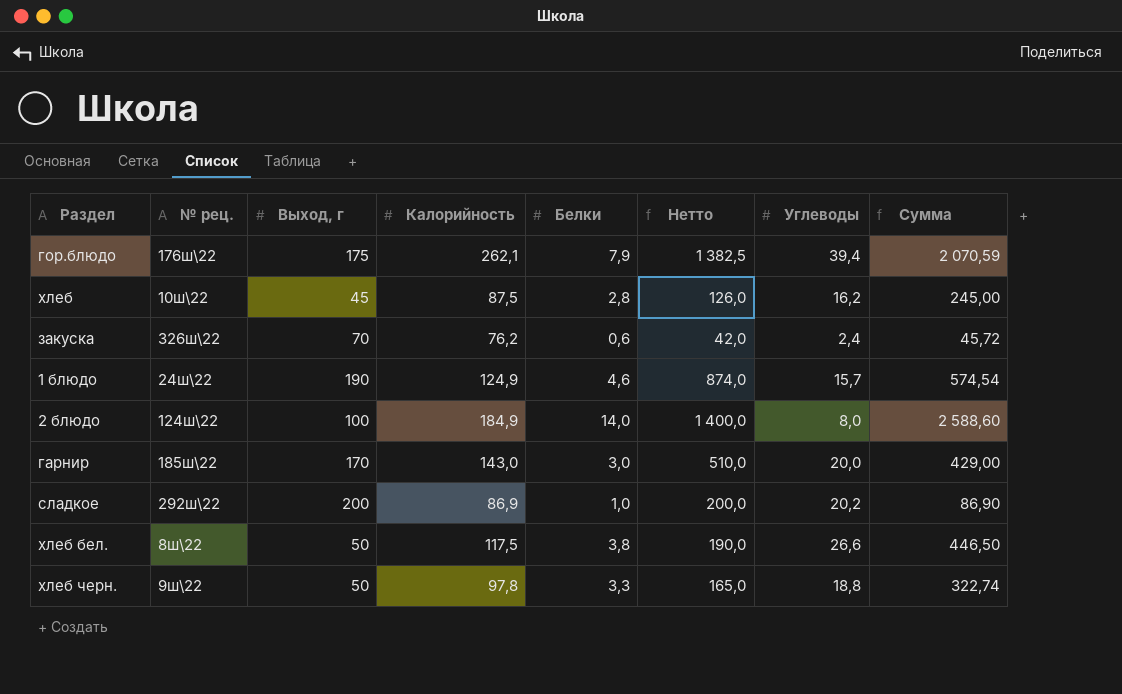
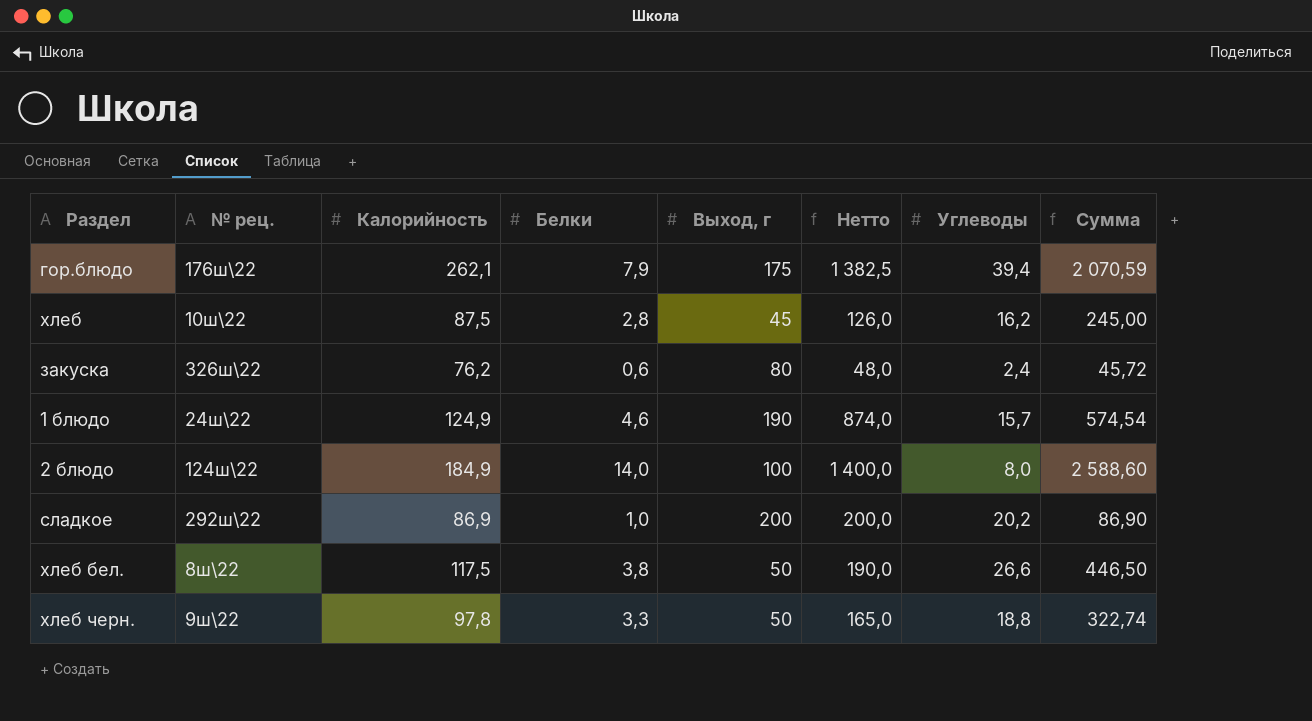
column Выход, г | position: 3 -> 5
row гарнир: 185ш\22 | 170 | 143,0 | 3,0 | 510,0 | 20,0 | 429,00 -> none
закуска | Выход, г: 70 -> 80
закуска | Нетто: 42,0 -> 48,0

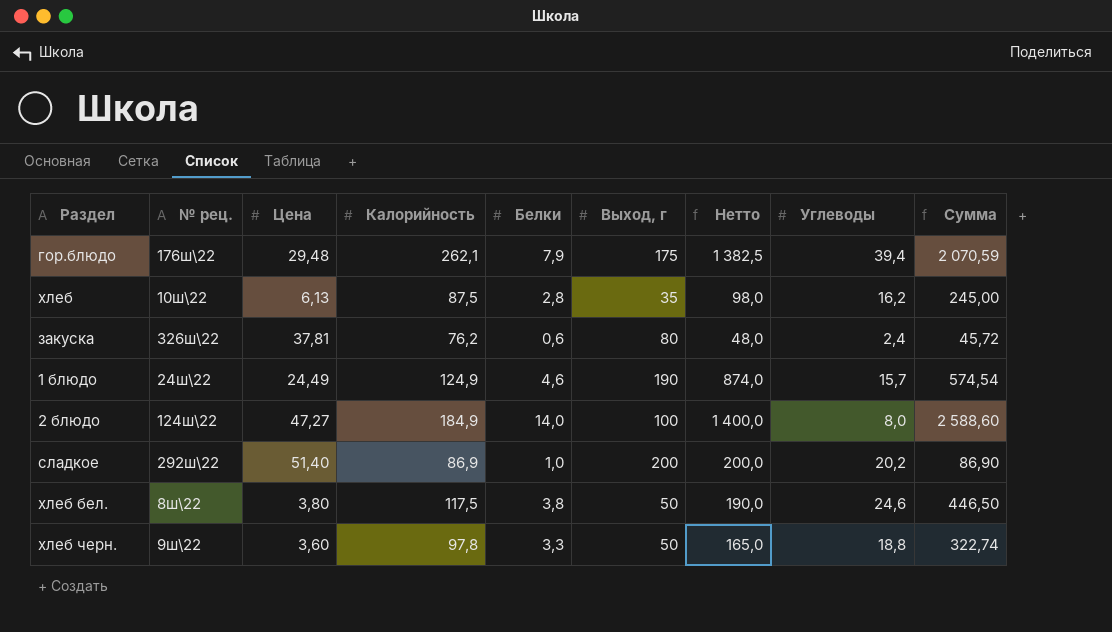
column Цена | position: none -> 3
хлеб | Выход, г: 45 -> 35
хлеб | Нетто: 126,0 -> 98,0
хлеб бел. | Углеводы: 26,6 -> 24,6

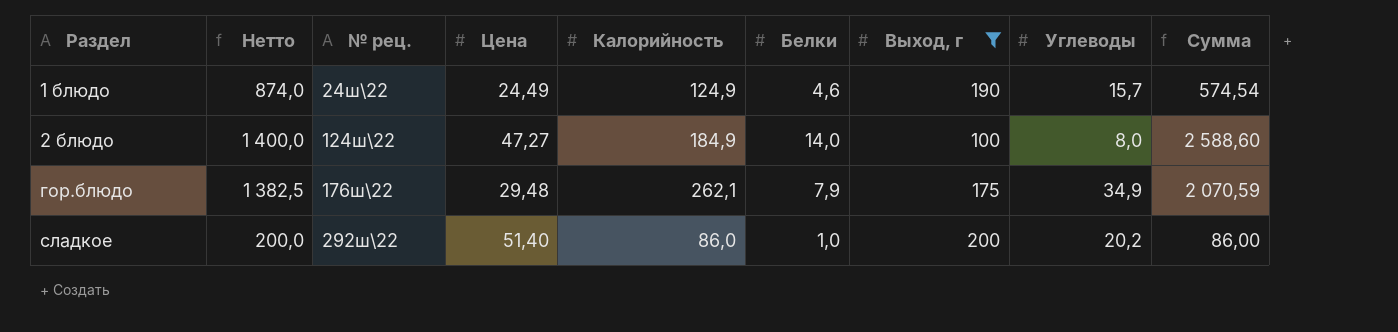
filter: none -> Выход, г >= 100
row order: none -> Раздел ascending
column Нетто | position: 7 -> 2
гор.блюдо | Углеводы: 39,4 -> 34,9
сладкое | Калорийность: 86,9 -> 86,0
сладкое | Сумма: 86,90 -> 86,00

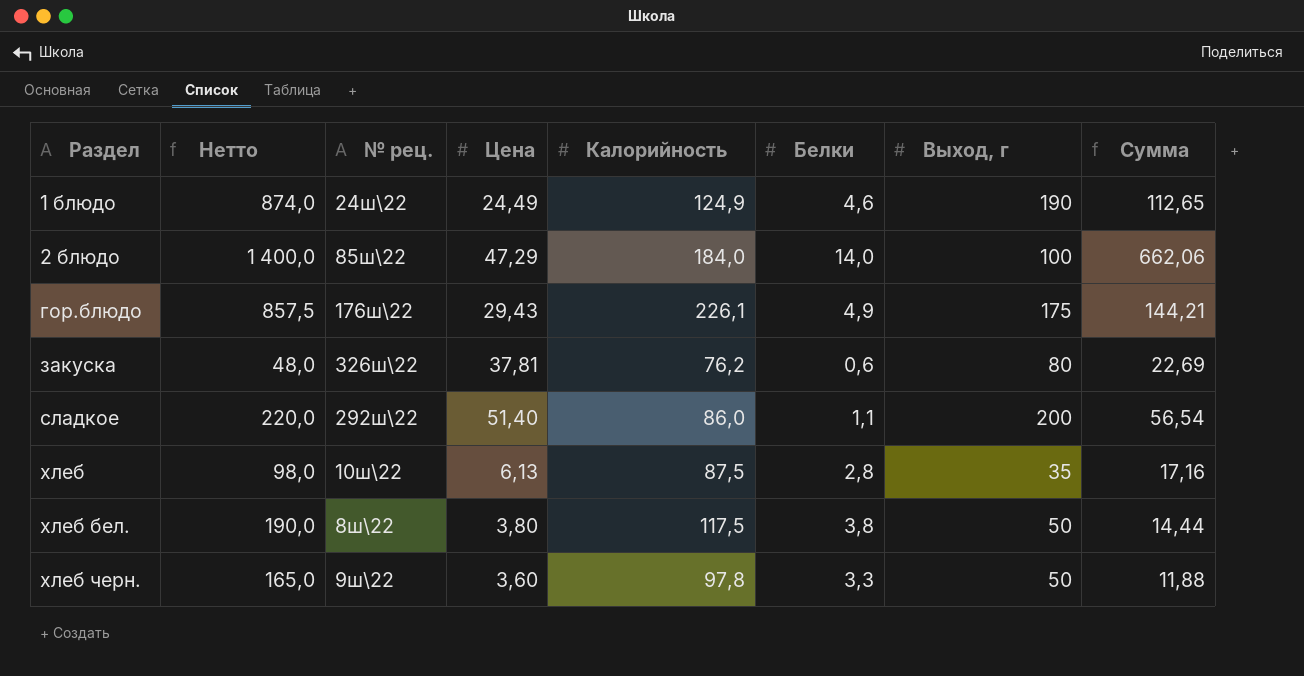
filter: Выход, г >= 100 -> none
column Углеводы | position: 8 -> none
column Сумма | formula: [Калорийность] * [Белки] -> [Цена] * [Белки]
2 блюдо | № рец.: 124ш\22 -> 85ш\22
2 блюдо | Цена: 47,27 -> 47,29
2 блюдо | Калорийность: 184,9 -> 184,0
гор.блюдо | Нетто: 1 382,5 -> 857,5
гор.блюдо | Цена: 29,48 -> 29,43
гор.блюдо | Калорийность: 262,1 -> 226,1
гор.блюдо | Белки: 7,9 -> 4,9
сладкое | Нетто: 200,0 -> 220,0
сладкое | Белки: 1,0 -> 1,1

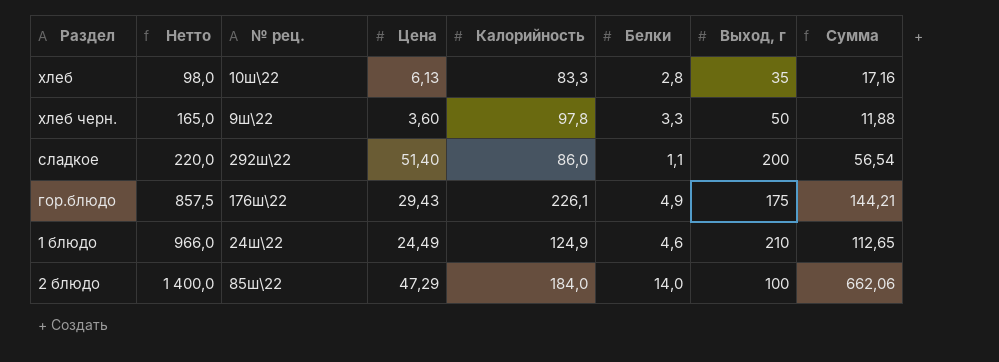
row order: Раздел ascending -> Нетто ascending
row закуска: 48,0 | 326ш\22 | 37,81 | 76,2 | 0,6 | 80 | 22,69 -> none
row хлеб бел.: 190,0 | 8ш\22 | 3,80 | 117,5 | 3,8 | 50 | 14,44 -> none
хлеб | Калорийность: 87,5 -> 83,3
1 блюдо | Нетто: 874,0 -> 966,0
1 блюдо | Выход, г: 190 -> 210

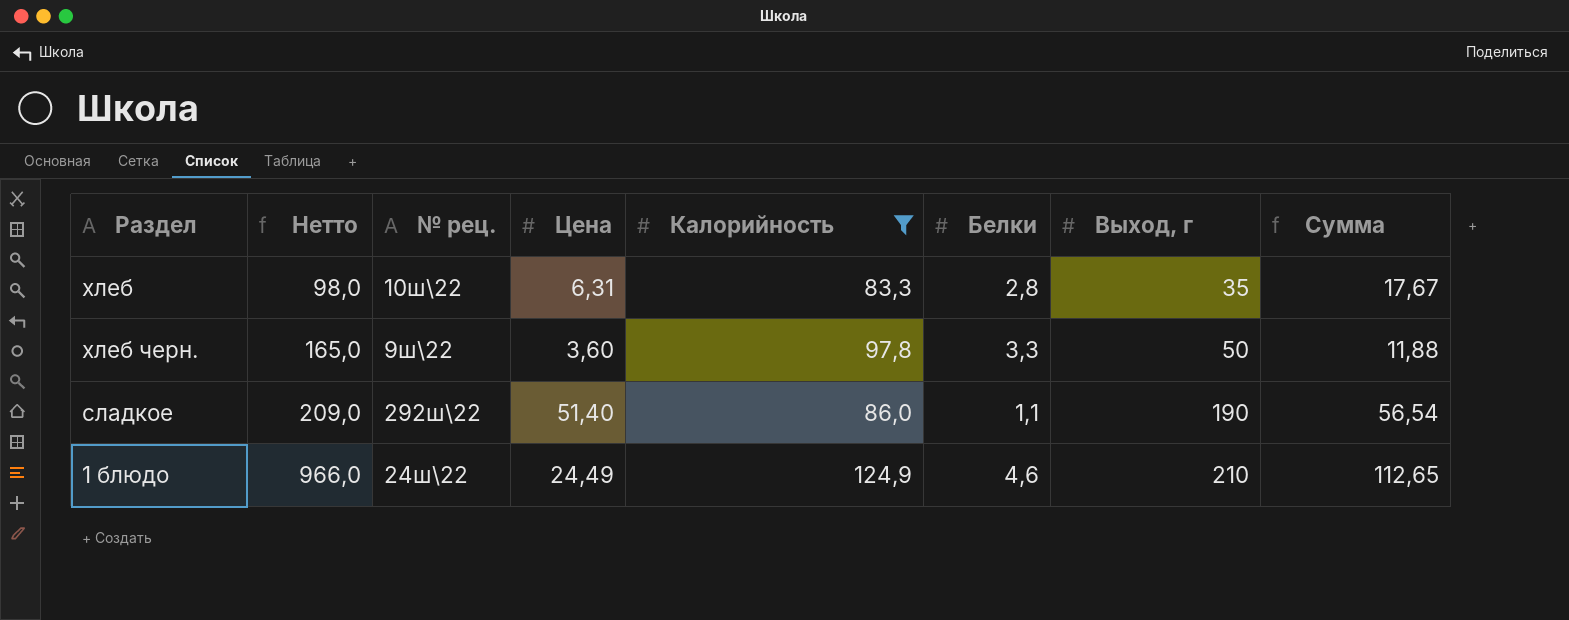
filter: none -> Калорийность <= 124,9
хлеб | Цена: 6,13 -> 6,31
хлеб | Сумма: 17,16 -> 17,67
сладкое | Нетто: 220,0 -> 209,0
сладкое | Выход, г: 200 -> 190

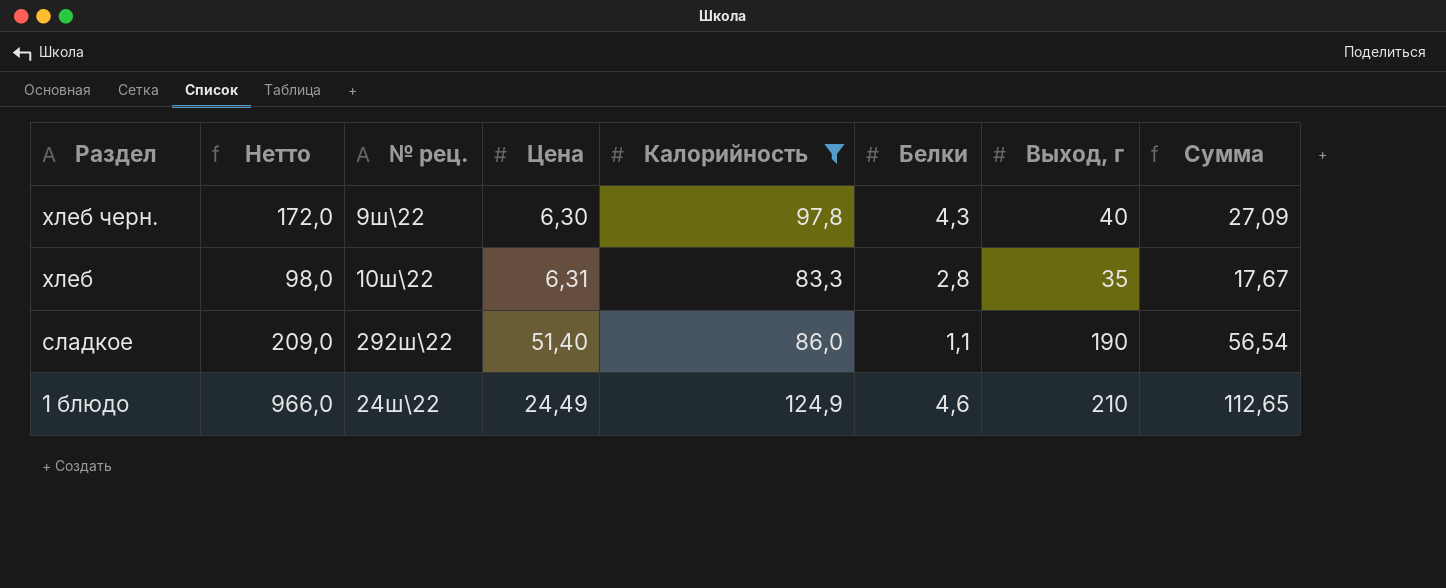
row order: Нетто ascending -> Раздел descending
хлеб черн. | Нетто: 165,0 -> 172,0
хлеб черн. | Цена: 3,60 -> 6,30
хлеб черн. | Белки: 3,3 -> 4,3
хлеб черн. | Выход, г: 50 -> 40
хлеб черн. | Сумма: 11,88 -> 27,09

